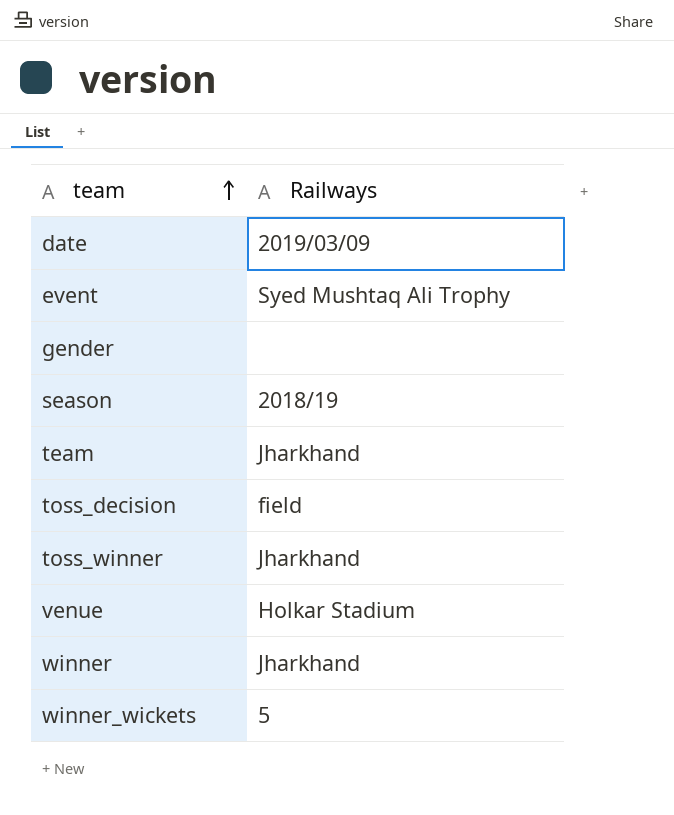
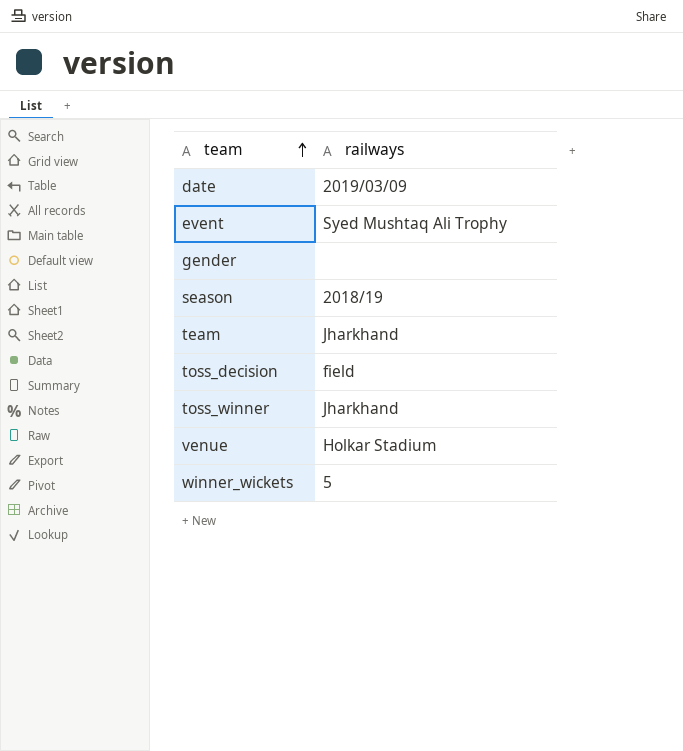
column name: Railways -> railways
row winner: Jharkhand -> none

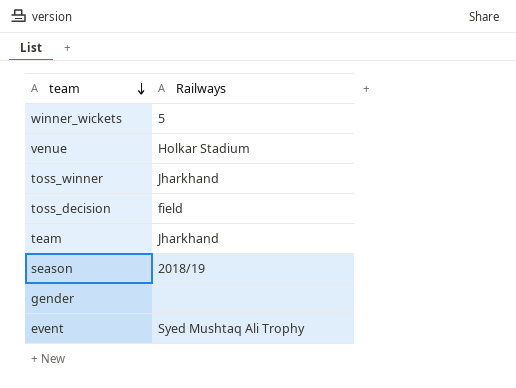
row order: team ascending -> team descending
column name: railways -> Railways
row date: 2019/03/09 -> none

